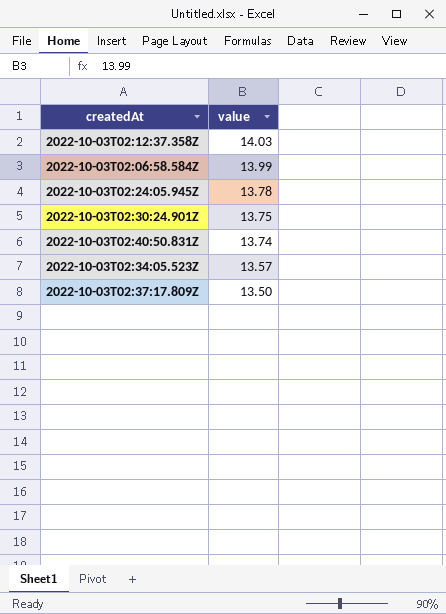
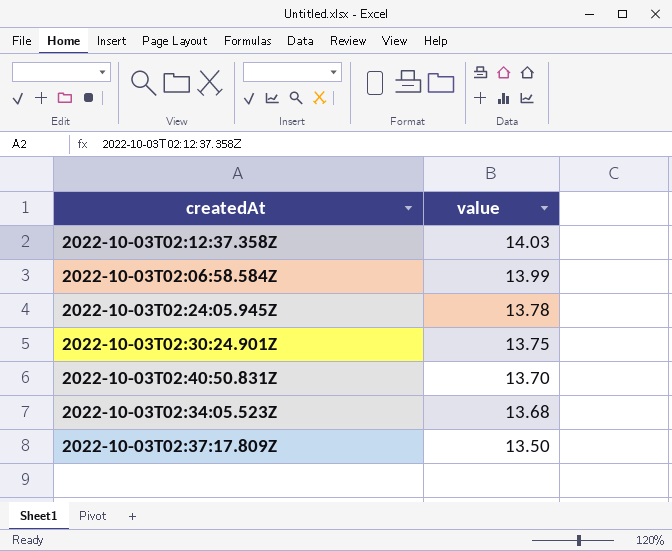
2022-10-03T02:40:50.831Z | value: 13.74 -> 13.70
2022-10-03T02:34:05.523Z | value: 13.57 -> 13.68

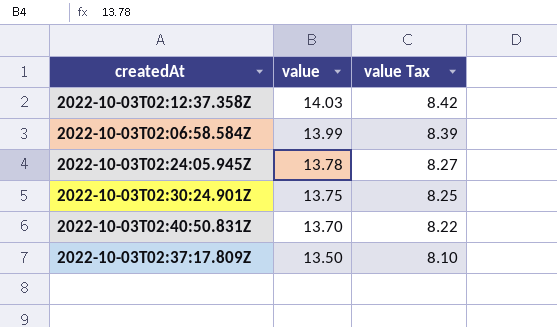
column value Tax | formula: none -> [value] * 0.6
row 2022-10-03T02:34:05.523Z: 13.68 -> none

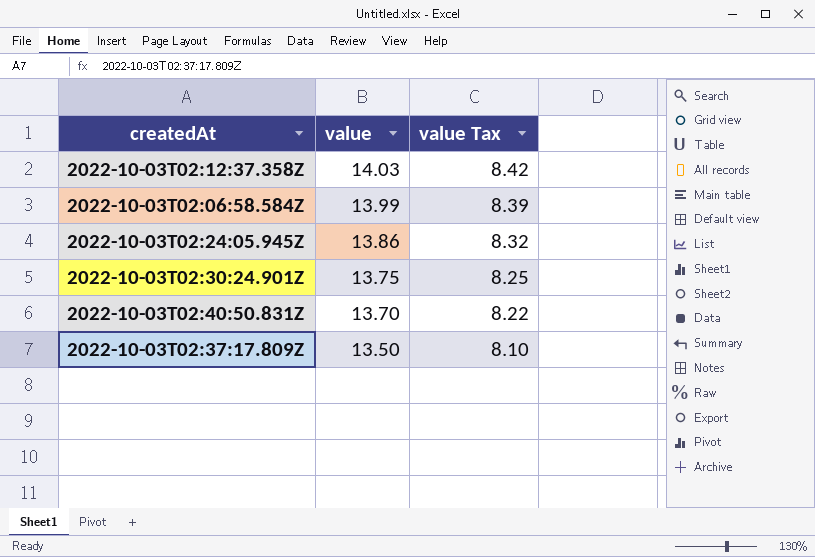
2022-10-03T02:24:05.945Z | value: 13.78 -> 13.86
2022-10-03T02:24:05.945Z | value Tax: 8.27 -> 8.32

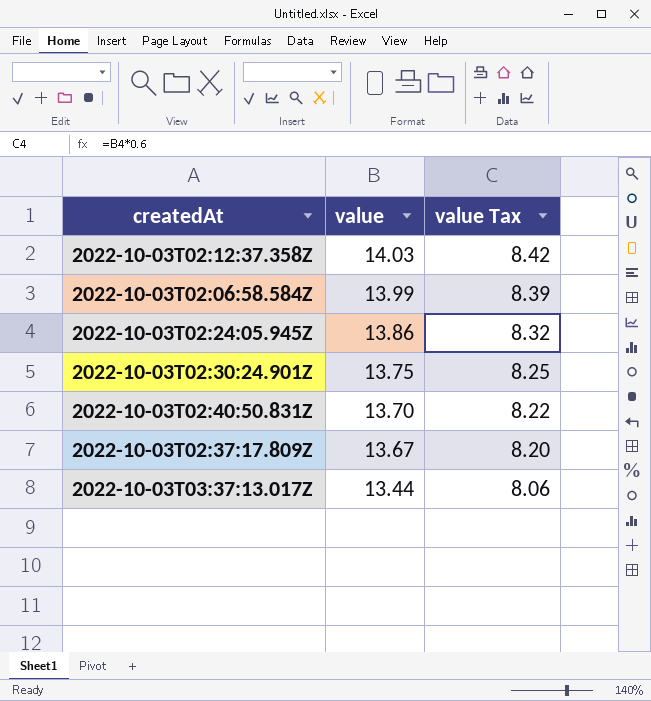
2022-10-03T02:37:17.809Z | value: 13.50 -> 13.67
2022-10-03T02:37:17.809Z | value Tax: 8.10 -> 8.20
row 2022-10-03T03:37:13.017Z: none -> 13.44 | 8.06

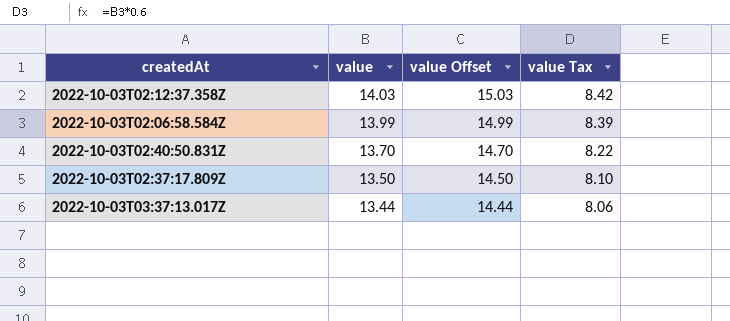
column value Offset | formula: none -> [value] + 1
row 2022-10-03T02:24:05.945Z: 13.86 | 8.32 -> none
row 2022-10-03T02:30:24.901Z: 13.75 | 8.25 -> none
2022-10-03T02:37:17.809Z | value: 13.67 -> 13.50
2022-10-03T02:37:17.809Z | value Tax: 8.20 -> 8.10

